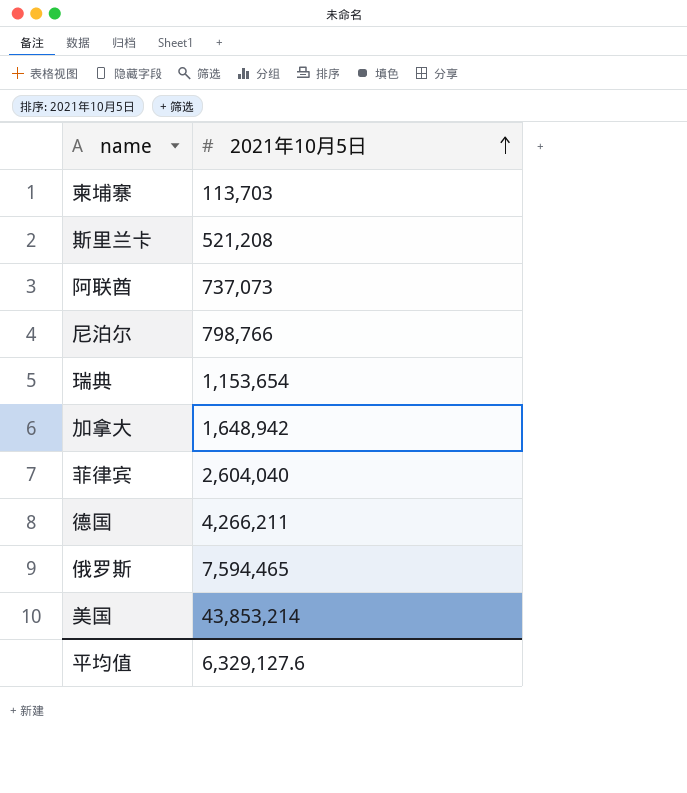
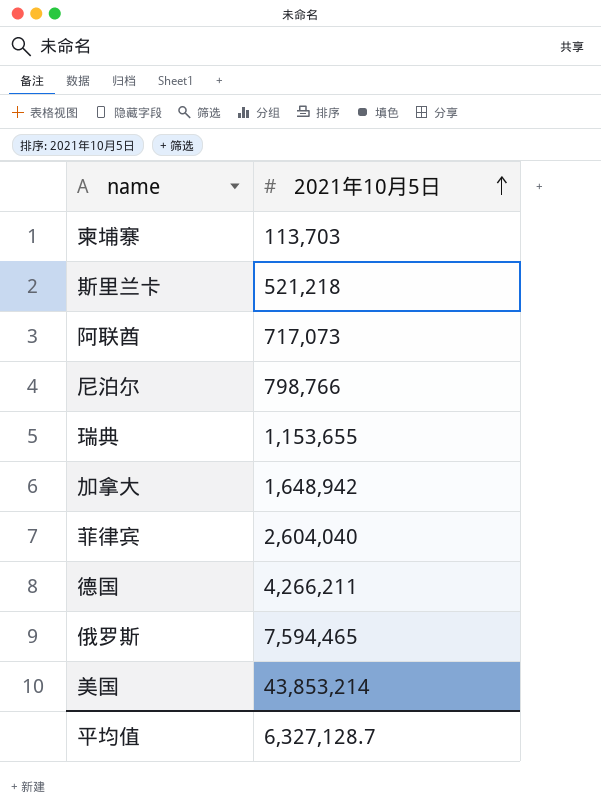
斯里兰卡 | 2021年10月5日: 521,208 -> 521,218
阿联酋 | 2021年10月5日: 737,073 -> 717,073
瑞典 | 2021年10月5日: 1,153,654 -> 1,153,655
平均值 | 2021年10月5日: 6,329,127.6 -> 6,327,128.7

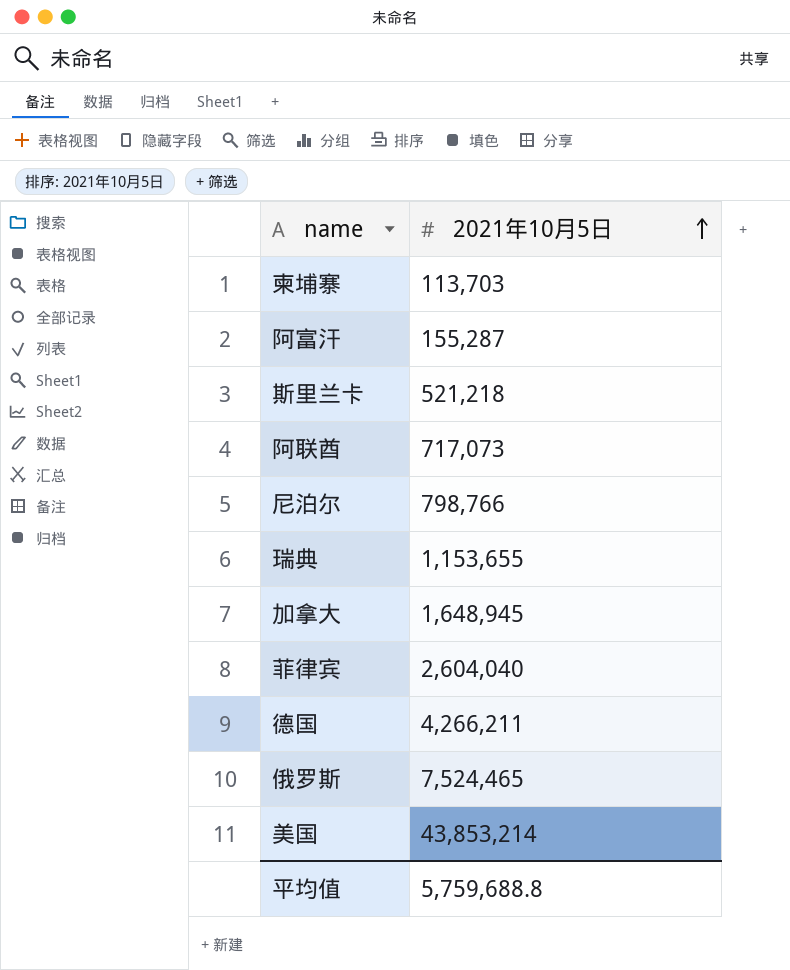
row 阿富汗: none -> 155,287
加拿大 | 2021年10月5日: 1,648,942 -> 1,648,945
俄罗斯 | 2021年10月5日: 7,594,465 -> 7,524,465
平均值 | 2021年10月5日: 6,327,128.7 -> 5,759,688.8

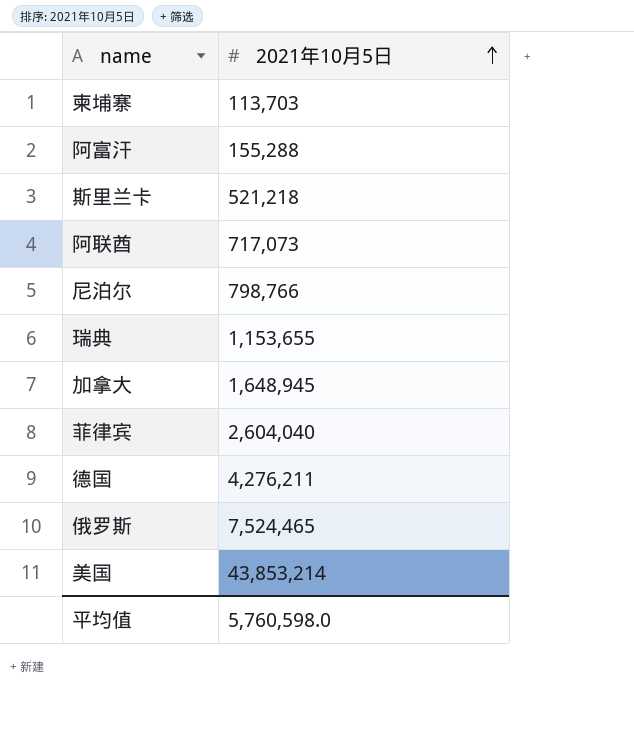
阿富汗 | 2021年10月5日: 155,287 -> 155,288
德国 | 2021年10月5日: 4,266,211 -> 4,276,211
平均值 | 2021年10月5日: 5,759,688.8 -> 5,760,598.0

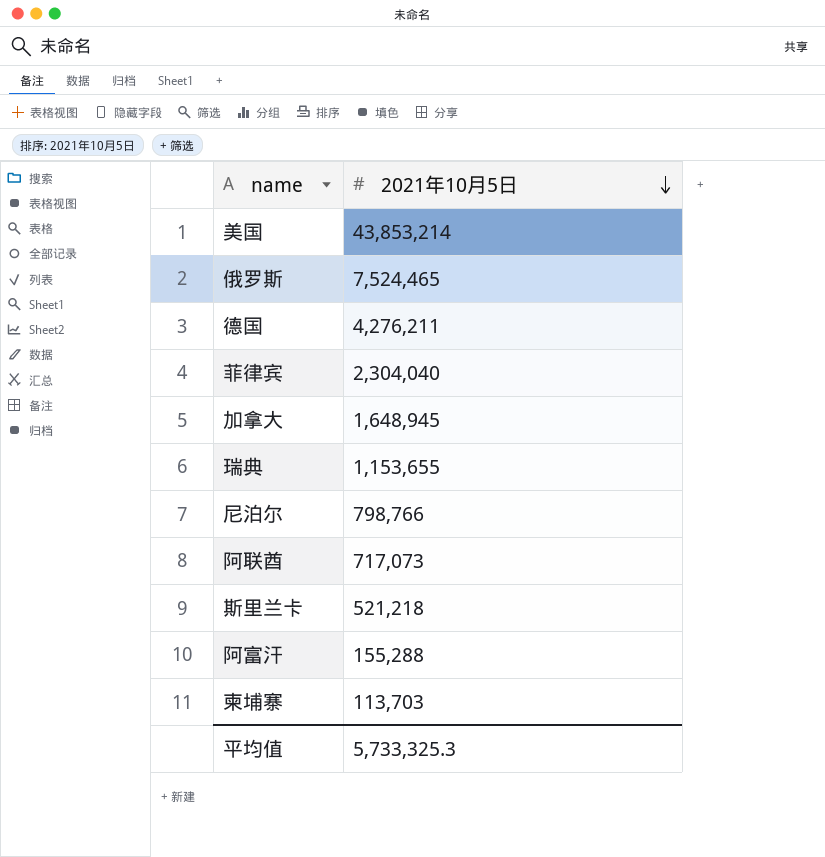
row order: 2021年10月5日 ascending -> 2021年10月5日 descending
菲律宾 | 2021年10月5日: 2,604,040 -> 2,304,040
平均值 | 2021年10月5日: 5,760,598.0 -> 5,733,325.3

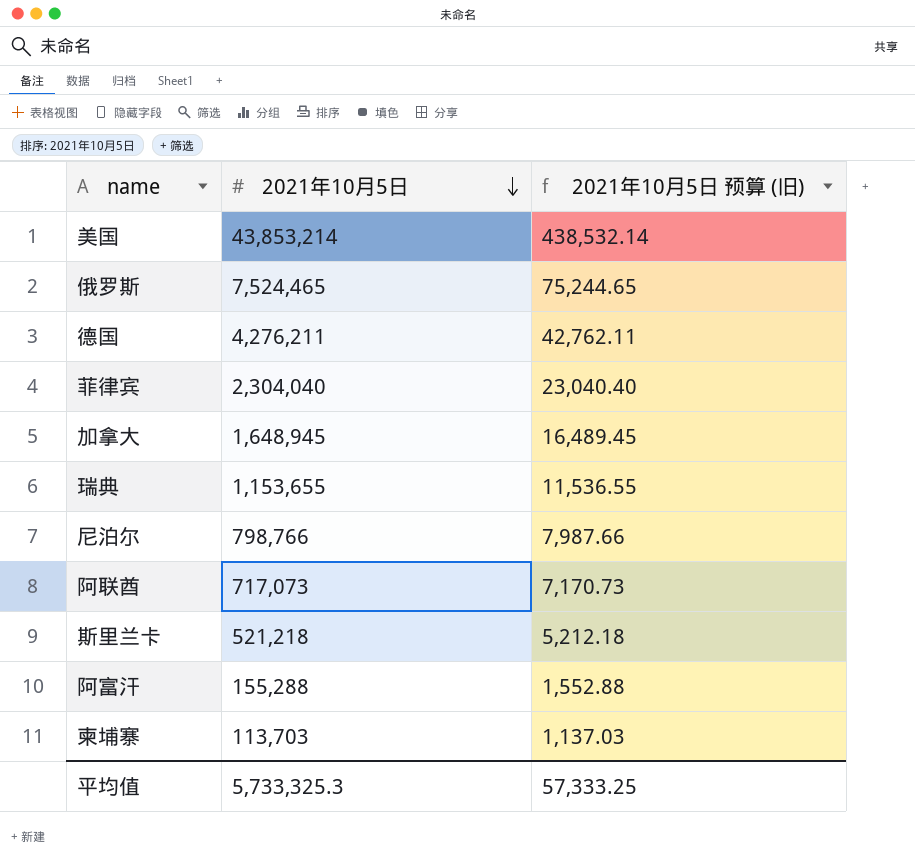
column 2021年10月5日 预算 (旧) | formula: none -> [2021年10月5日] * 0.01

